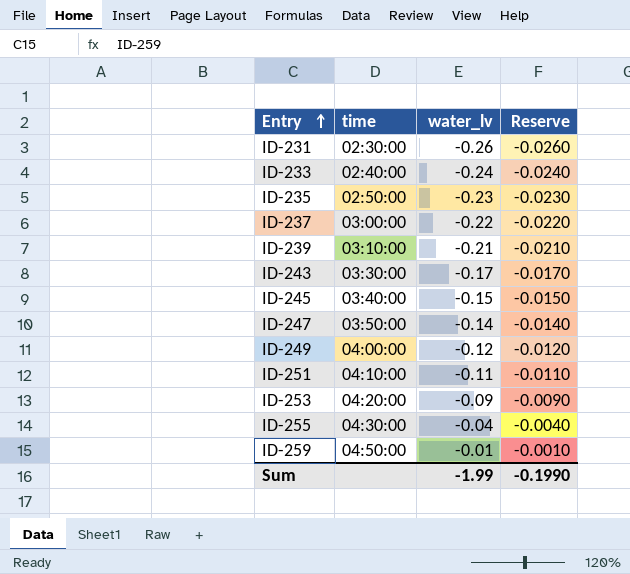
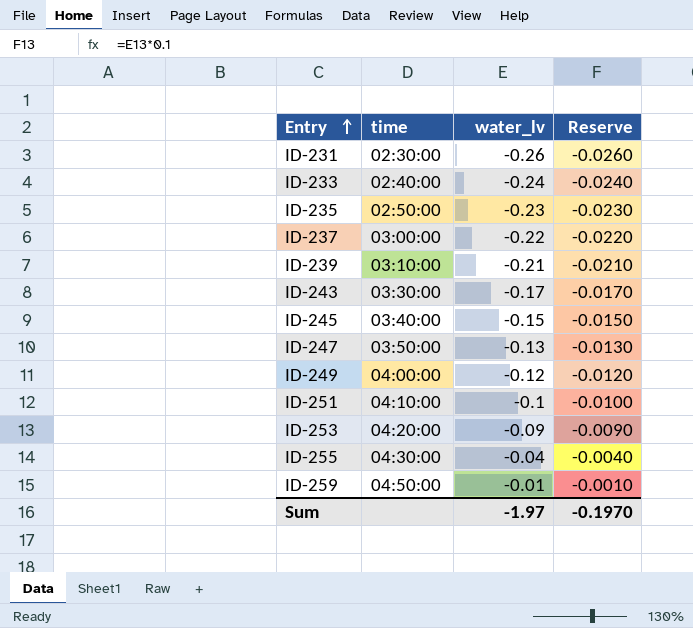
ID-247 | water_lv: -0.14 -> -0.13
ID-247 | Reserve: -0.0140 -> -0.0130
ID-251 | water_lv: -0.11 -> -0.1
ID-251 | Reserve: -0.0110 -> -0.0100
Sum | water_lv: -1.99 -> -1.97
Sum | Reserve: -0.1990 -> -0.1970

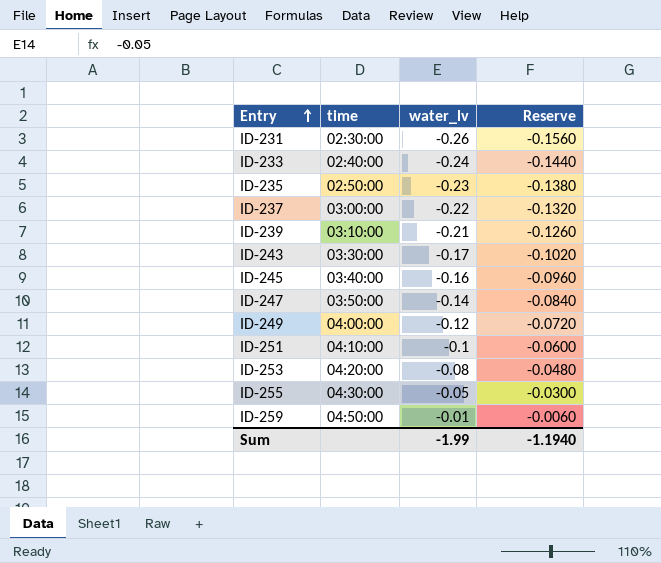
column Reserve | formula: [water_lv] * 0.1 -> [water_lv] * 0.6
ID-245 | water_lv: -0.15 -> -0.16
ID-247 | water_lv: -0.13 -> -0.14
ID-253 | water_lv: -0.09 -> -0.08
ID-255 | water_lv: -0.04 -> -0.05
Sum | water_lv: -1.97 -> -1.99
Sum | Reserve: -0.1970 -> -1.1940

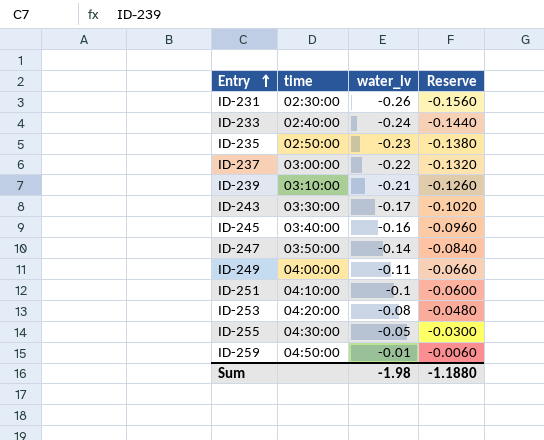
ID-249 | water_lv: -0.12 -> -0.11
ID-249 | Reserve: -0.0720 -> -0.0660
Sum | water_lv: -1.99 -> -1.98
Sum | Reserve: -1.1940 -> -1.1880

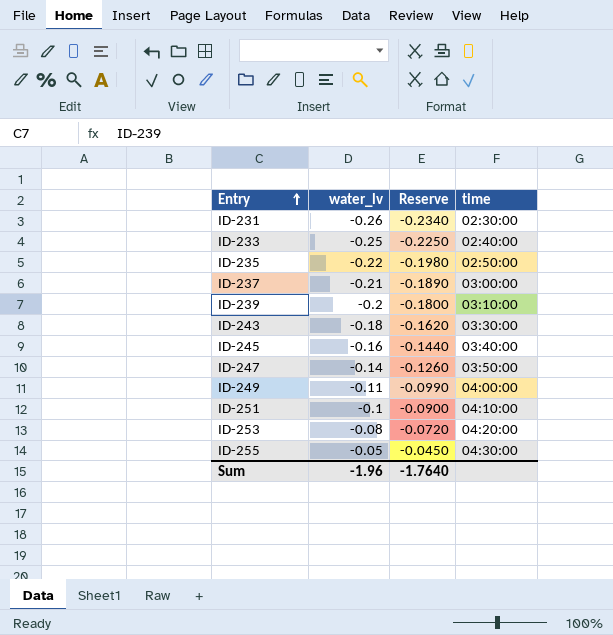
column Reserve | formula: [water_lv] * 0.6 -> [water_lv] * 0.9
column time | position: 2 -> 4
row ID-259: 04:50:00 | -0.01 | -0.0060 -> none
ID-233 | water_lv: -0.24 -> -0.25
ID-235 | water_lv: -0.23 -> -0.22
ID-237 | water_lv: -0.22 -> -0.21
ID-239 | water_lv: -0.21 -> -0.2
ID-243 | water_lv: -0.17 -> -0.18
Sum | water_lv: -1.98 -> -1.96
Sum | Reserve: -1.1880 -> -1.7640

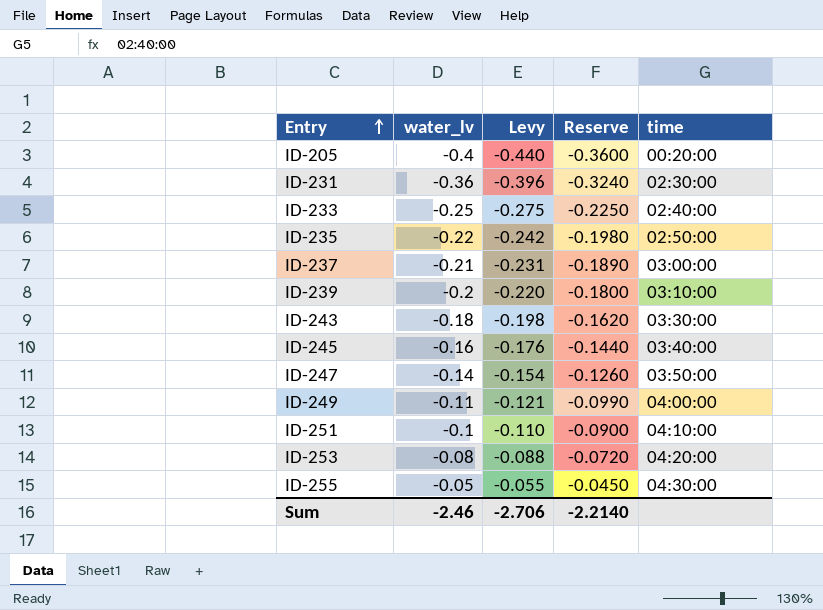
column Levy | formula: none -> [water_lv] * 1.1
row ID-205: none -> -0.4 | -0.440 | -0.3600 | 00:20:00
ID-231 | water_lv: -0.26 -> -0.36
ID-231 | Reserve: -0.2340 -> -0.3240
Sum | water_lv: -1.96 -> -2.46
Sum | Reserve: -1.7640 -> -2.2140

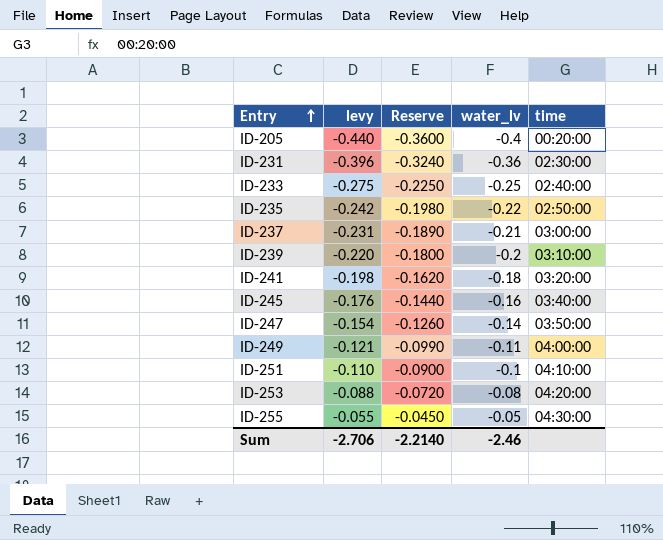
column name: Levy -> levy
column water_lv | position: 2 -> 4
row ID-243: -0.18 | -0.198 | -0.1620 | 03:30:00 -> none
row ID-241: none -> -0.198 | -0.1620 | -0.18 | 03:20:00

